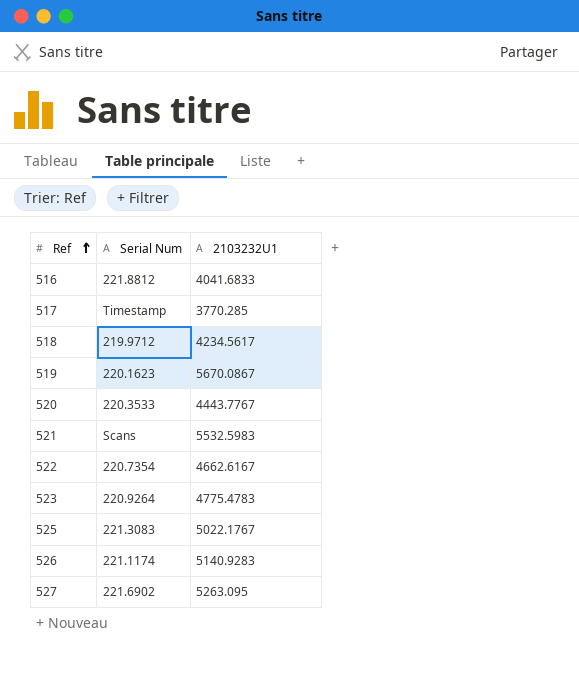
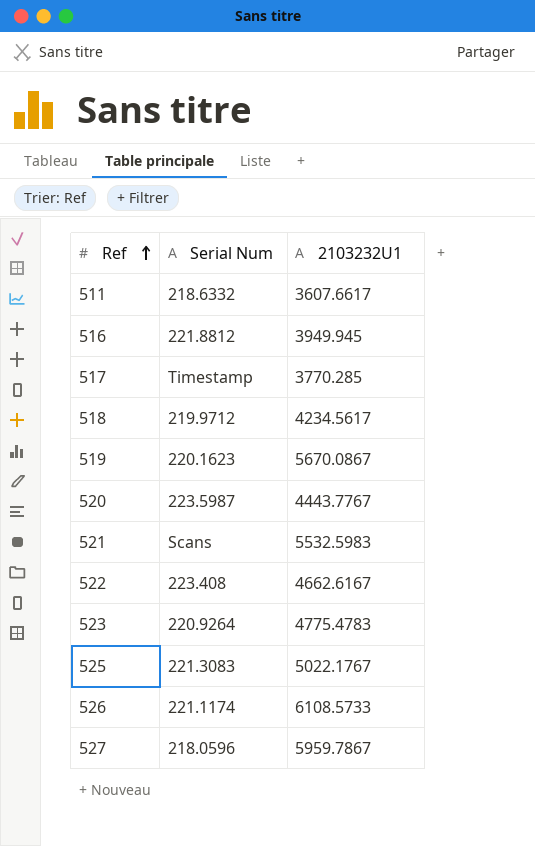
row 511: none -> 218.6332 | 3607.6617
516 | 2103232U1: 4041.6833 -> 3949.945
520 | Serial Num: 220.3533 -> 223.5987
522 | Serial Num: 220.7354 -> 223.408
526 | 2103232U1: 5140.9283 -> 6108.5733
527 | Serial Num: 221.6902 -> 218.0596
527 | 2103232U1: 5263.095 -> 5959.7867

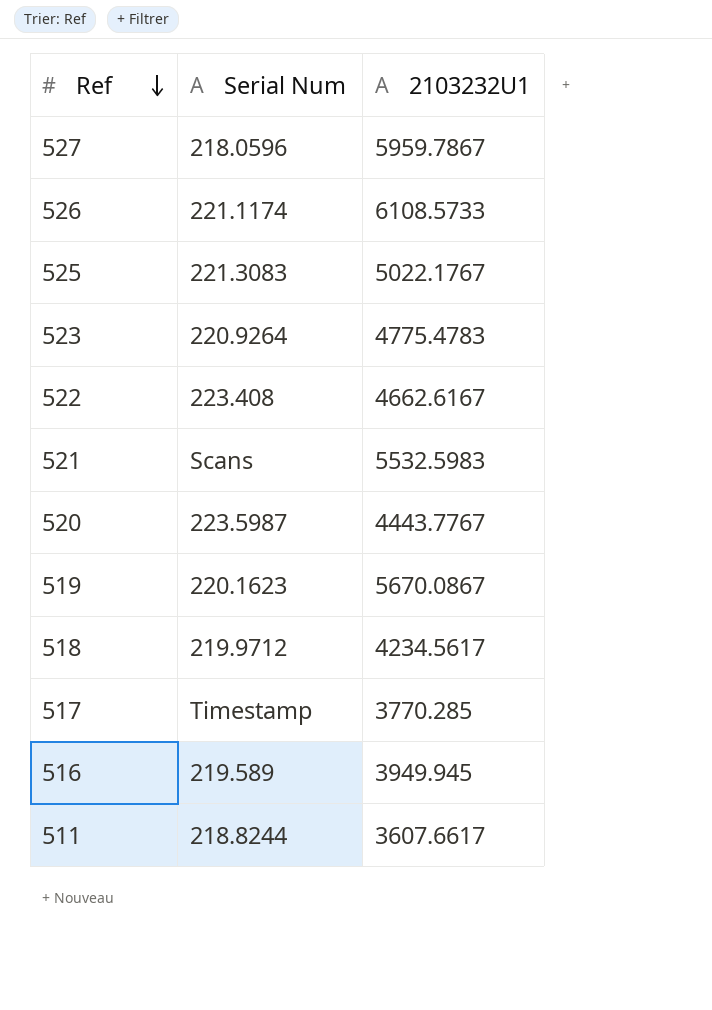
row order: Ref ascending -> Ref descending
516 | Serial Num: 221.8812 -> 219.589
511 | Serial Num: 218.6332 -> 218.8244

